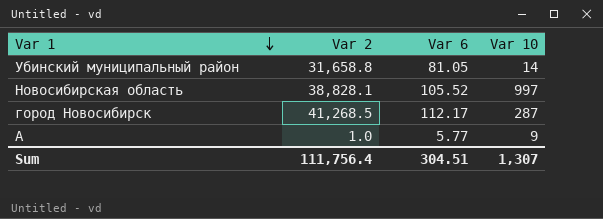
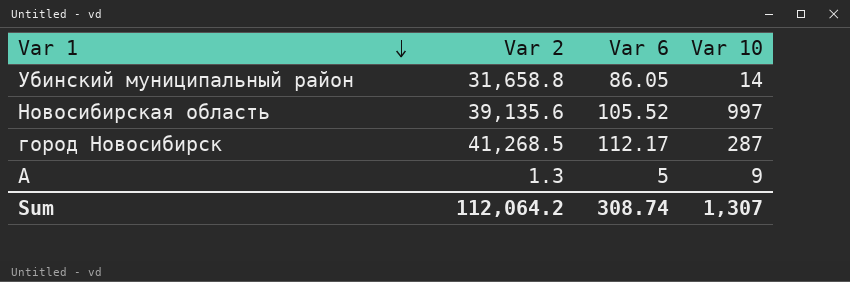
Убинский муниципальный район | Var 6: 81.05 -> 86.05
Новосибирская область | Var 2: 38,828.1 -> 39,135.6
А | Var 2: 1.0 -> 1.3
А | Var 6: 5.77 -> 5
Sum | Var 2: 111,756.4 -> 112,064.2
Sum | Var 6: 304.51 -> 308.74

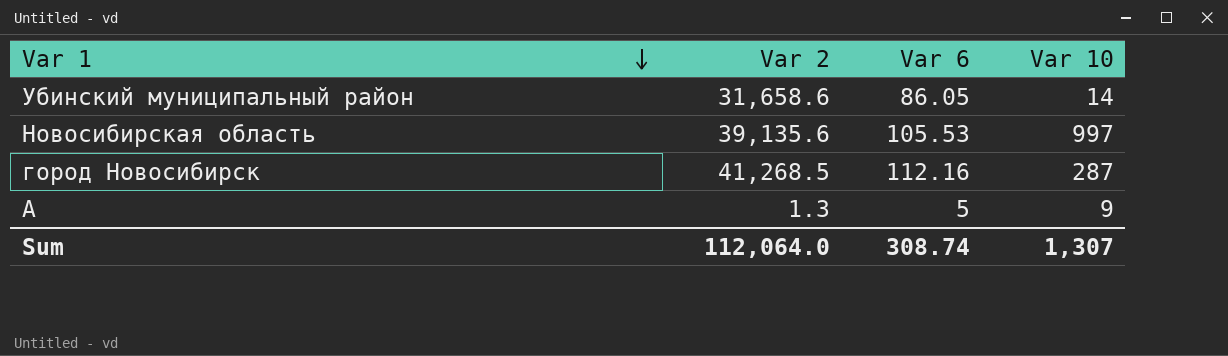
Убинский муниципальный район | Var 2: 31,658.8 -> 31,658.6
Новосибирская область | Var 6: 105.52 -> 105.53
город Новосибирск | Var 6: 112.17 -> 112.16
Sum | Var 2: 112,064.2 -> 112,064.0

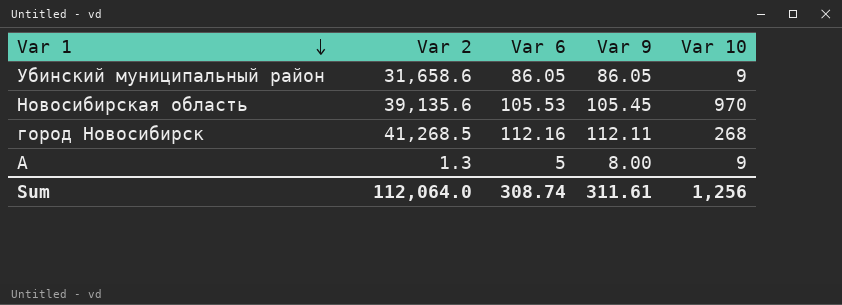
column Var 9 | position: none -> 4
Убинский муниципальный район | Var 10: 14 -> 9
Новосибирская область | Var 10: 997 -> 970
город Новосибирск | Var 10: 287 -> 268
Sum | Var 10: 1,307 -> 1,256

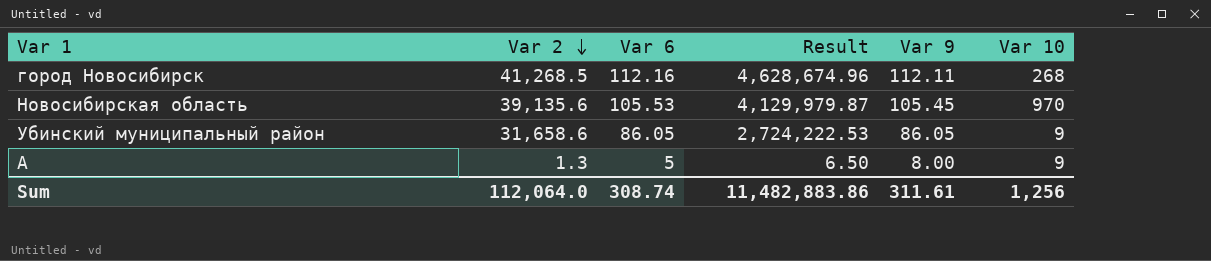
row order: Var 1 descending -> Var 2 descending
column Result | formula: none -> [Var 2] * [Var 6]

